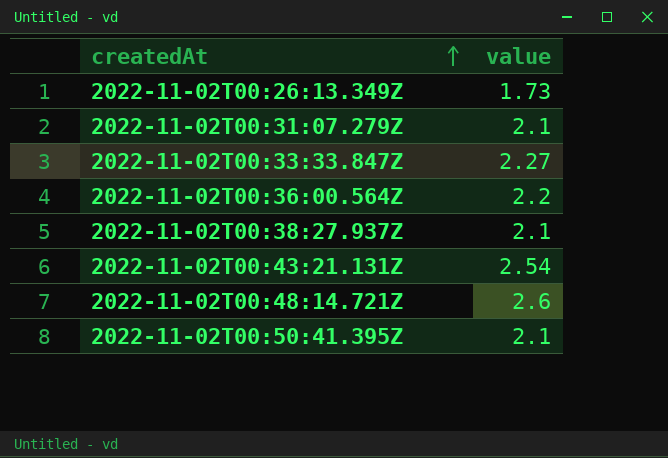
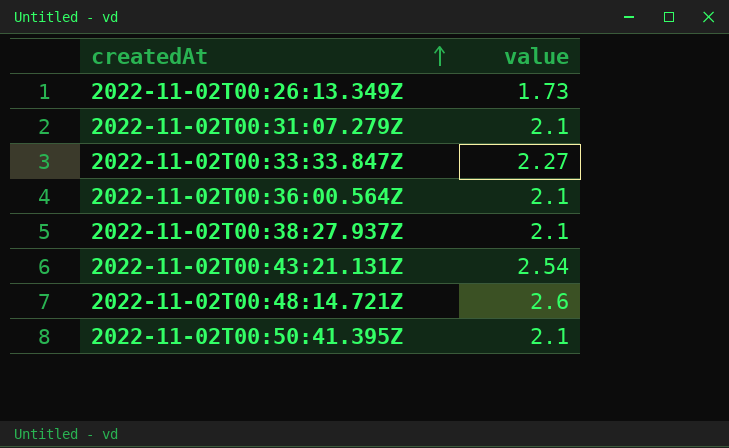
2022-11-02T00:36:00.564Z | value: 2.2 -> 2.1

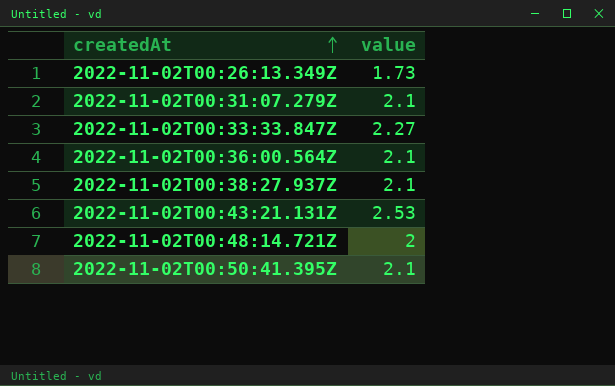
2022-11-02T00:43:21.131Z | value: 2.54 -> 2.53
2022-11-02T00:48:14.721Z | value: 2.6 -> 2

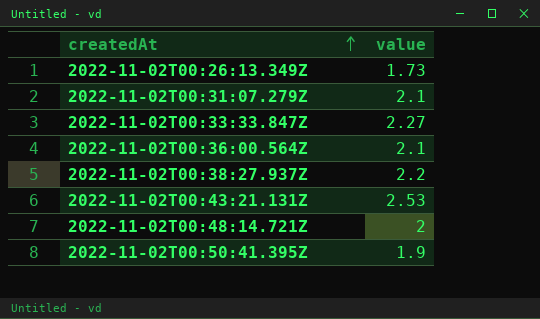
2022-11-02T00:38:27.937Z | value: 2.1 -> 2.2
2022-11-02T00:50:41.395Z | value: 2.1 -> 1.9

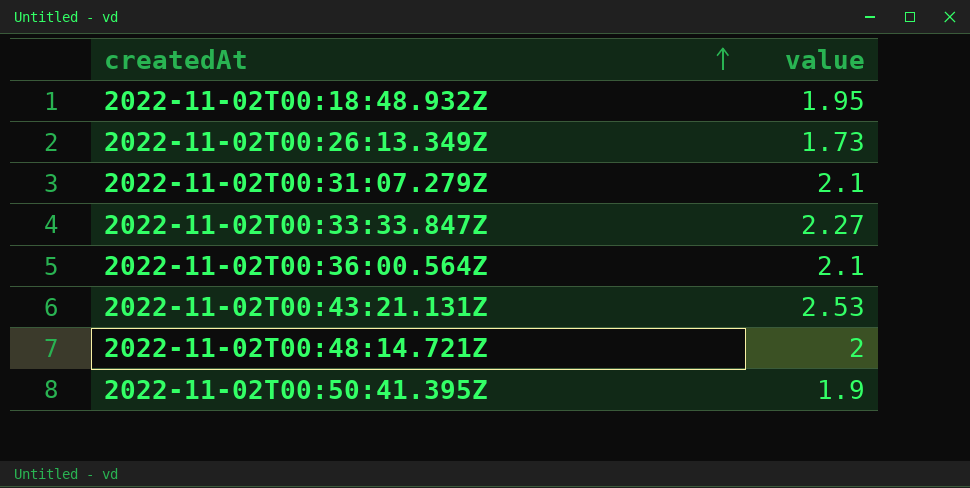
row 2022-11-02T00:38:27.937Z: 2.2 -> none
row 2022-11-02T00:18:48.932Z: none -> 1.95

